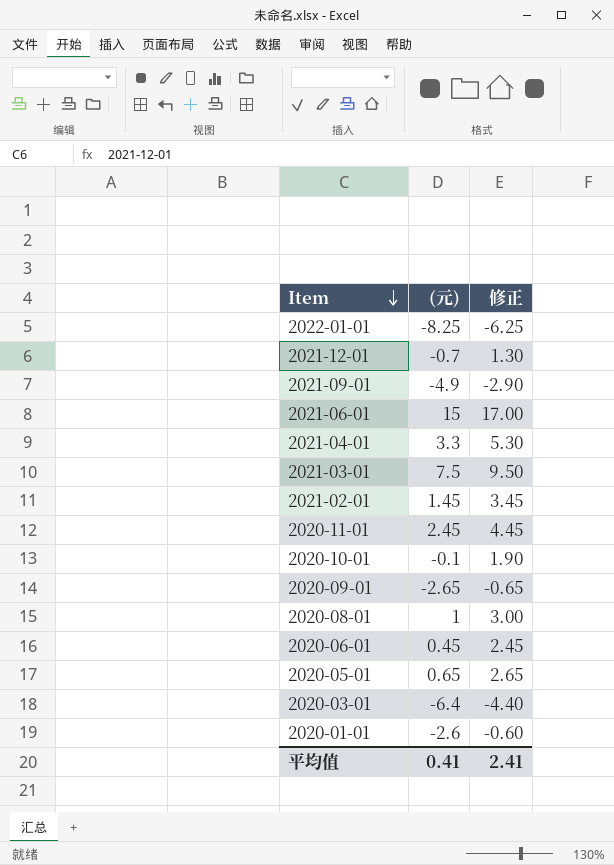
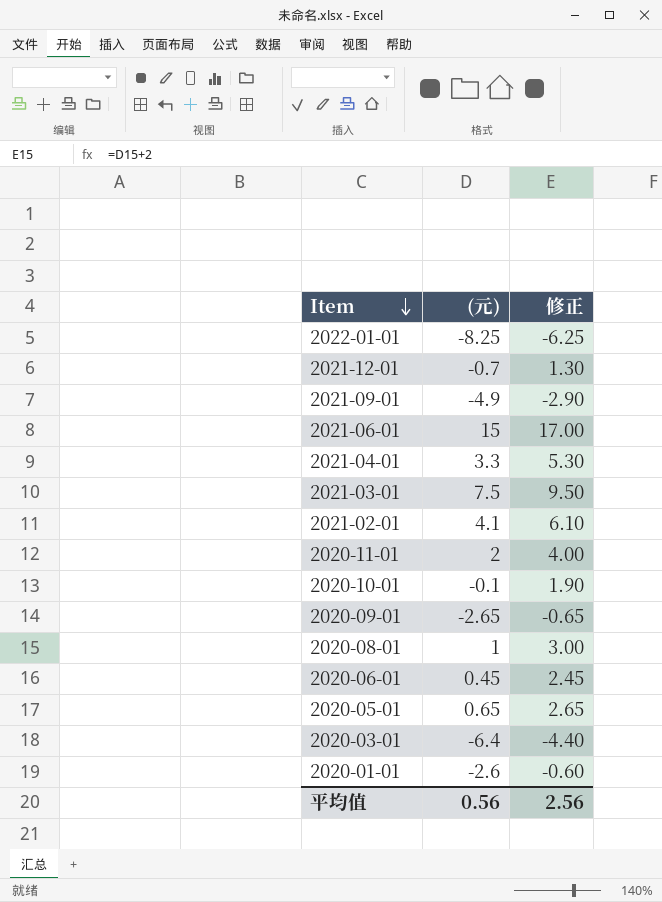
2021-02-01 | (元): 1.45 -> 4.1
2021-02-01 | 修正: 3.45 -> 6.10
2020-11-01 | (元): 2.45 -> 2
2020-11-01 | 修正: 4.45 -> 4.00
平均值 | (元): 0.41 -> 0.56
平均值 | 修正: 2.41 -> 2.56

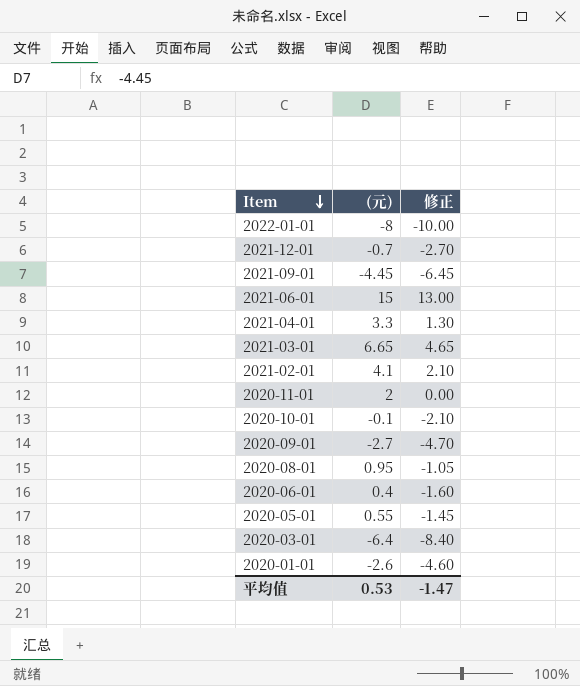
column 修正 | formula: [(元)] + 2 -> [(元)] - 2
2022-01-01 | (元): -8.25 -> -8
2021-09-01 | (元): -4.9 -> -4.45
2021-03-01 | (元): 7.5 -> 6.65
2020-09-01 | (元): -2.65 -> -2.7
2020-08-01 | (元): 1 -> 0.95
2020-06-01 | (元): 0.45 -> 0.4
2020-05-01 | (元): 0.65 -> 0.55
平均值 | (元): 0.56 -> 0.53
平均值 | 修正: 2.56 -> -1.47

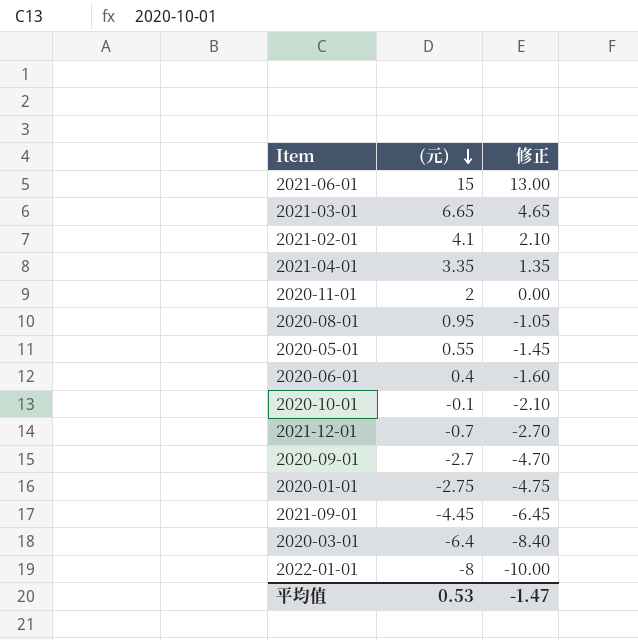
row order: Item descending -> (元) descending
2021-04-01 | (元): 3.3 -> 3.35
2021-04-01 | 修正: 1.30 -> 1.35
2020-01-01 | (元): -2.6 -> -2.75
2020-01-01 | 修正: -4.60 -> -4.75

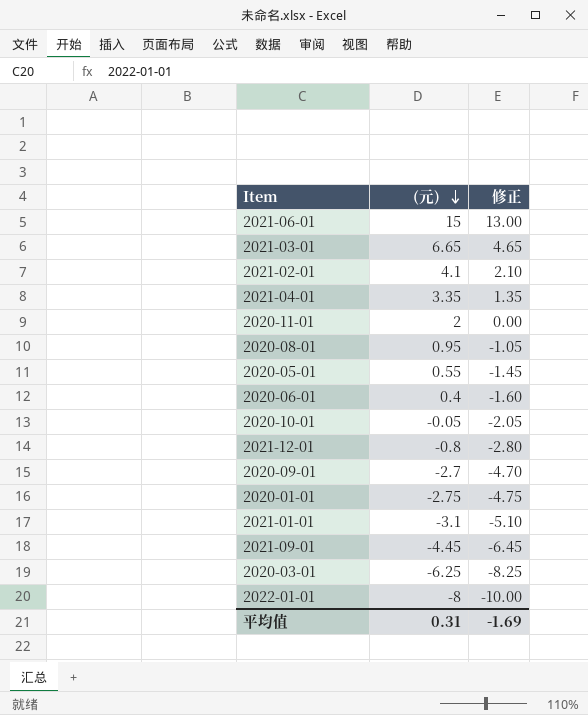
2020-10-01 | (元): -0.1 -> -0.05
2020-10-01 | 修正: -2.10 -> -2.05
2021-12-01 | (元): -0.7 -> -0.8
2021-12-01 | 修正: -2.70 -> -2.80
row 2021-01-01: none -> -3.1 | -5.10
2020-03-01 | (元): -6.4 -> -6.25
2020-03-01 | 修正: -8.40 -> -8.25
平均值 | (元): 0.53 -> 0.31
平均值 | 修正: -1.47 -> -1.69

